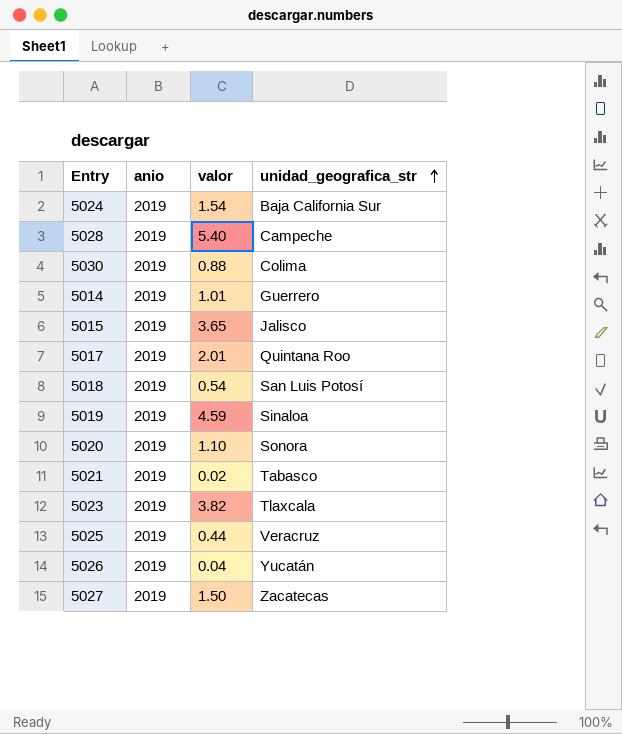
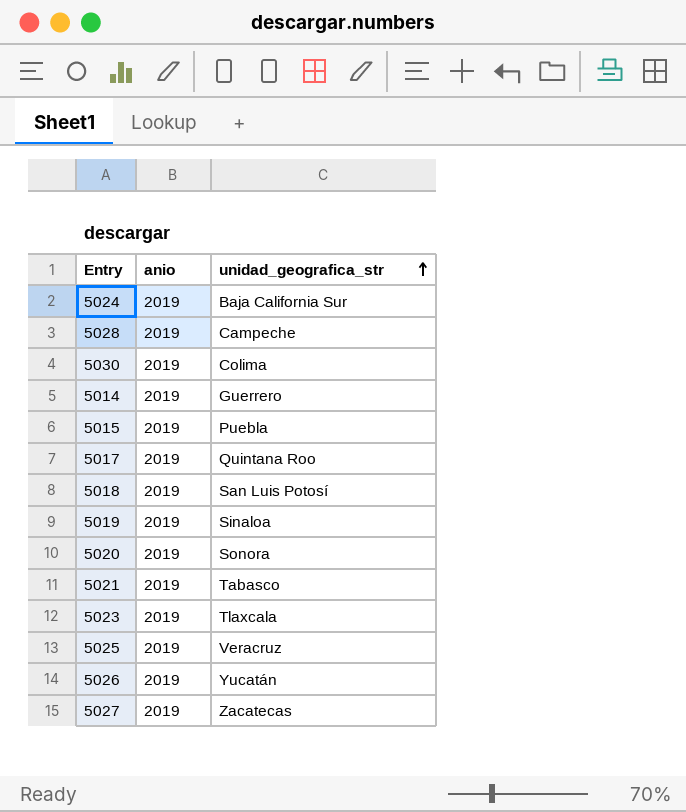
column valor | position: 3 -> none
5015 | unidad_geografica_str: Jalisco -> Puebla

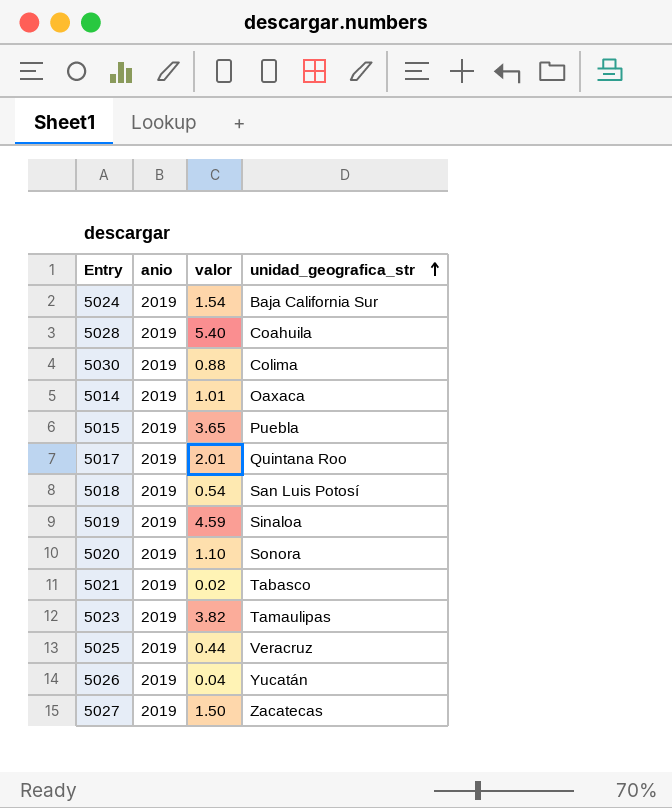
column valor | position: none -> 3
5028 | unidad_geografica_str: Campeche -> Coahuila
5014 | unidad_geografica_str: Guerrero -> Oaxaca
5023 | unidad_geografica_str: Tlaxcala -> Tamaulipas

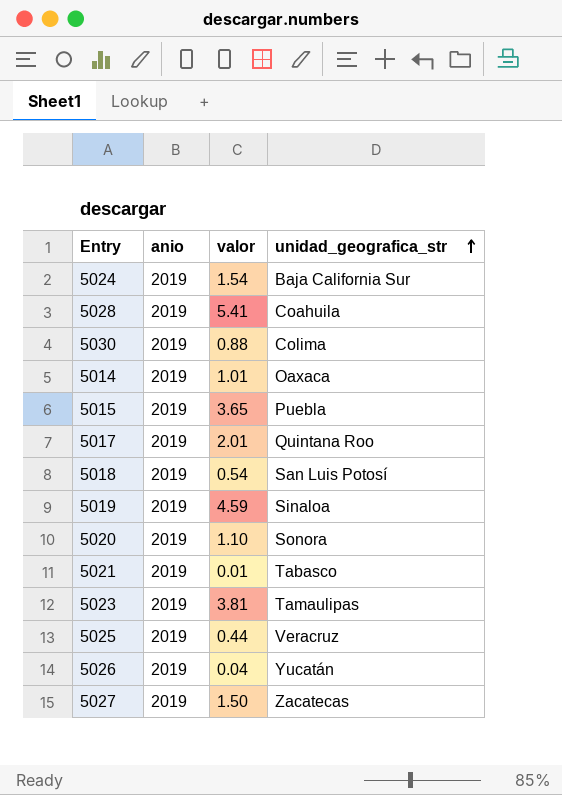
5028 | valor: 5.40 -> 5.41
5021 | valor: 0.02 -> 0.01
5023 | valor: 3.82 -> 3.81

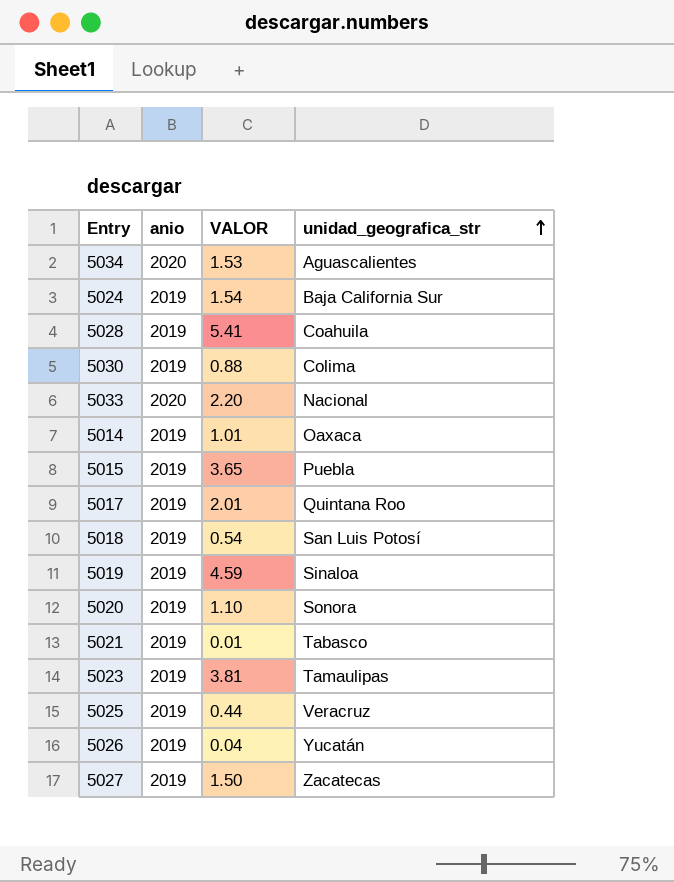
column name: valor -> VALOR
row 5034: none -> 2020 | 1.53 | Aguascalientes
row 5033: none -> 2020 | 2.20 | Nacional

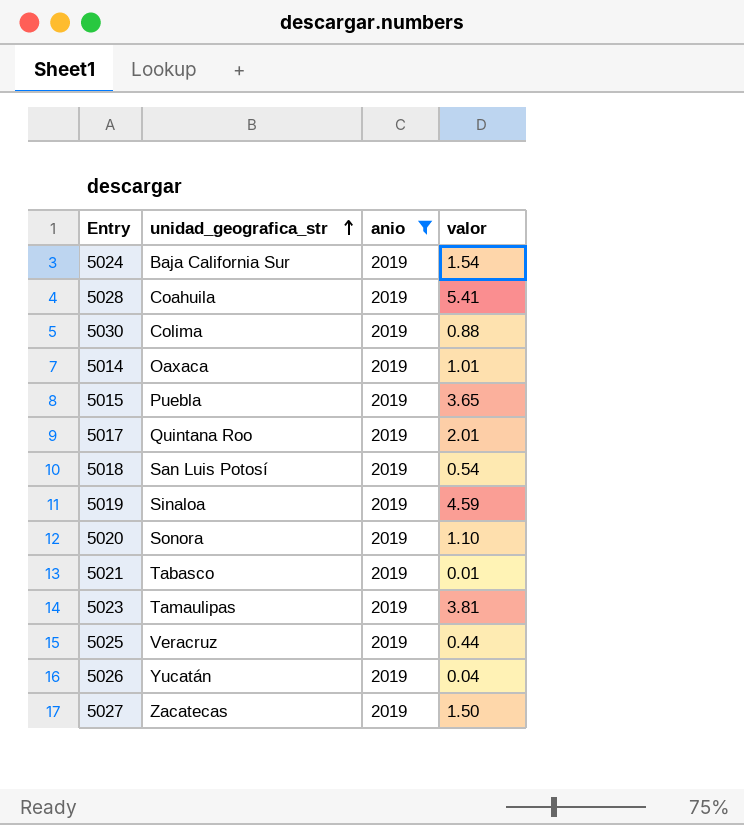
filter: none -> anio = 2019
column unidad_geografica_str | position: 4 -> 2
column name: VALOR -> valor

